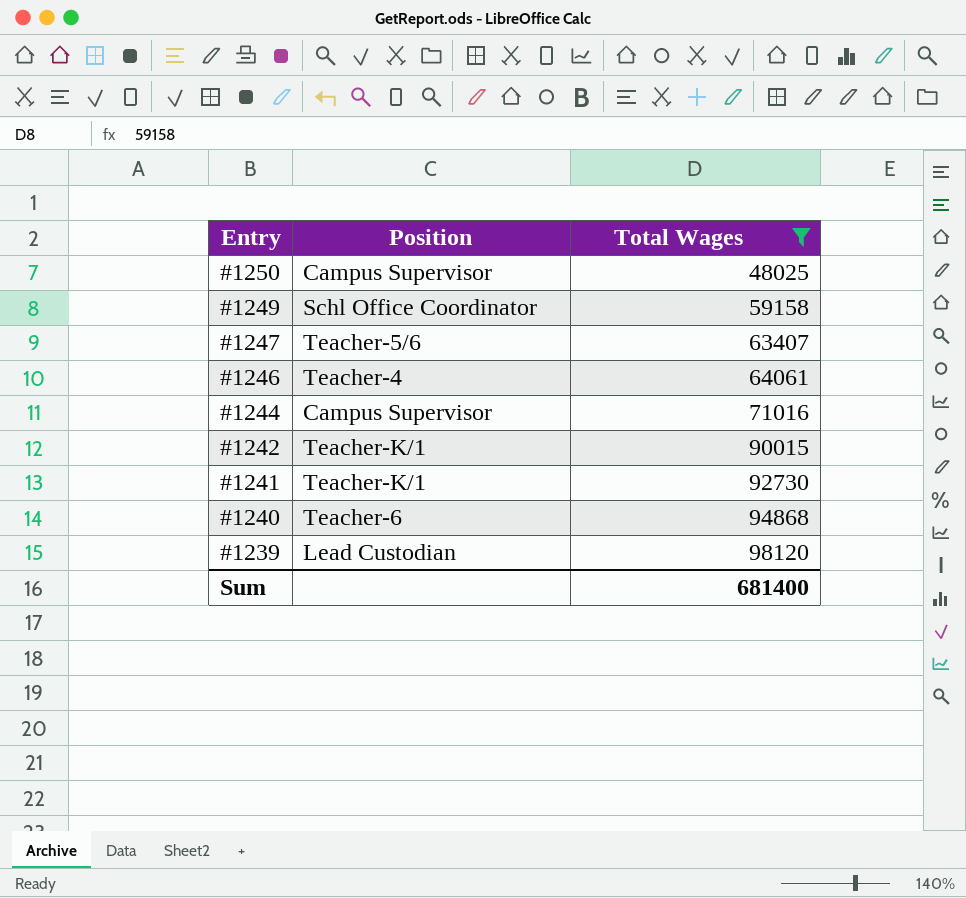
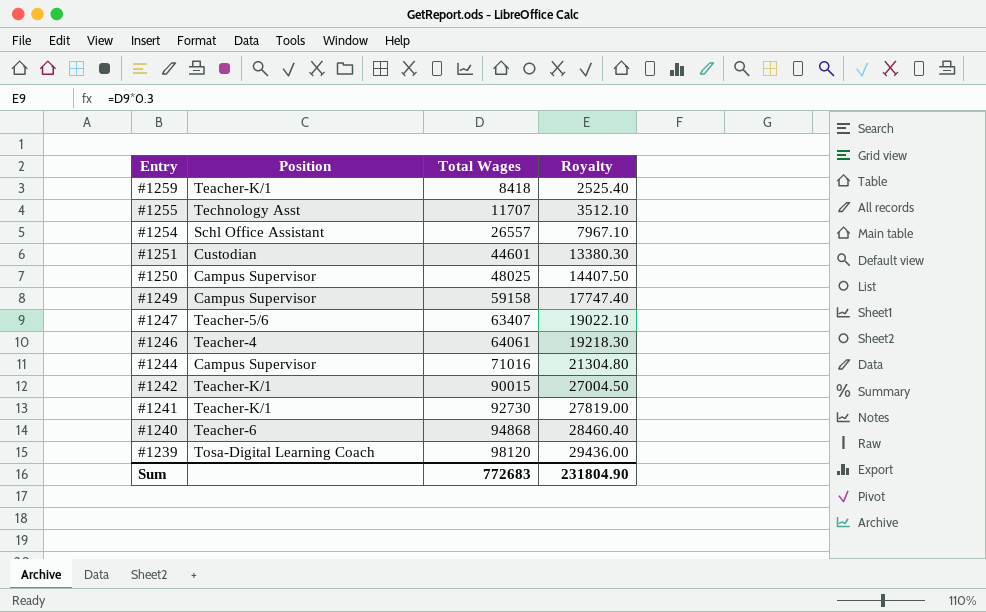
filter: Total Wages >= 48025 -> none
column Royalty | formula: none -> [Total Wages] * 0.3
#1249 | Position: Schl Office Coordinator -> Campus Supervisor
#1239 | Position: Lead Custodian -> Tosa-Digital Learning Coach
Sum | Total Wages: 681400 -> 772683

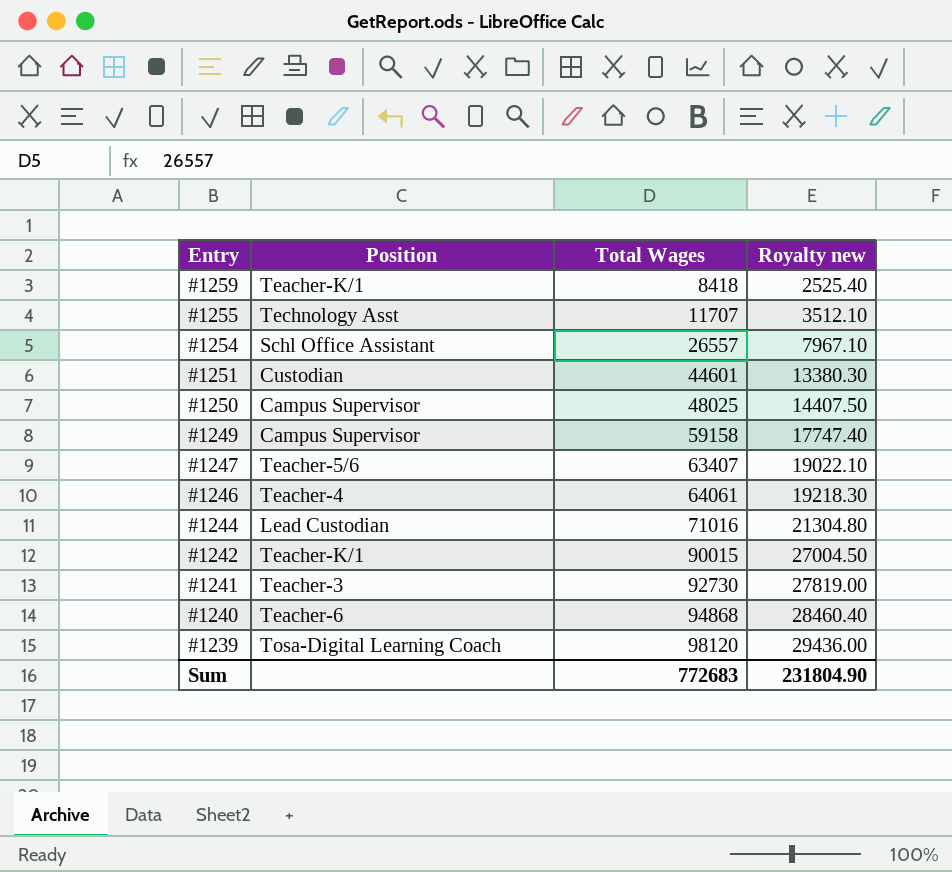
column name: Royalty -> Royalty new
#1244 | Position: Campus Supervisor -> Lead Custodian
#1241 | Position: Teacher-K/1 -> Teacher-3

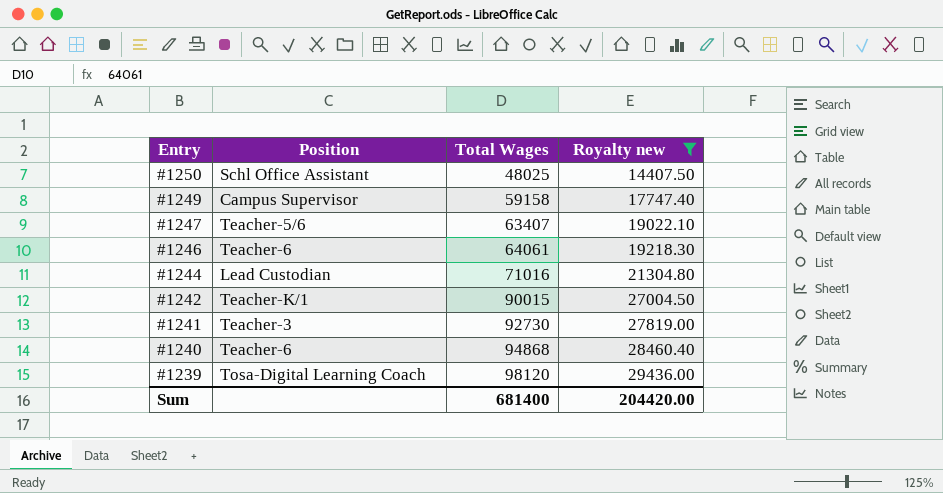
filter: none -> Royalty new >= 14407.50
#1250 | Position: Campus Supervisor -> Schl Office Assistant
#1246 | Position: Teacher-4 -> Teacher-6
Sum | Total Wages: 772683 -> 681400
Sum | Royalty new: 231804.90 -> 204420.00

